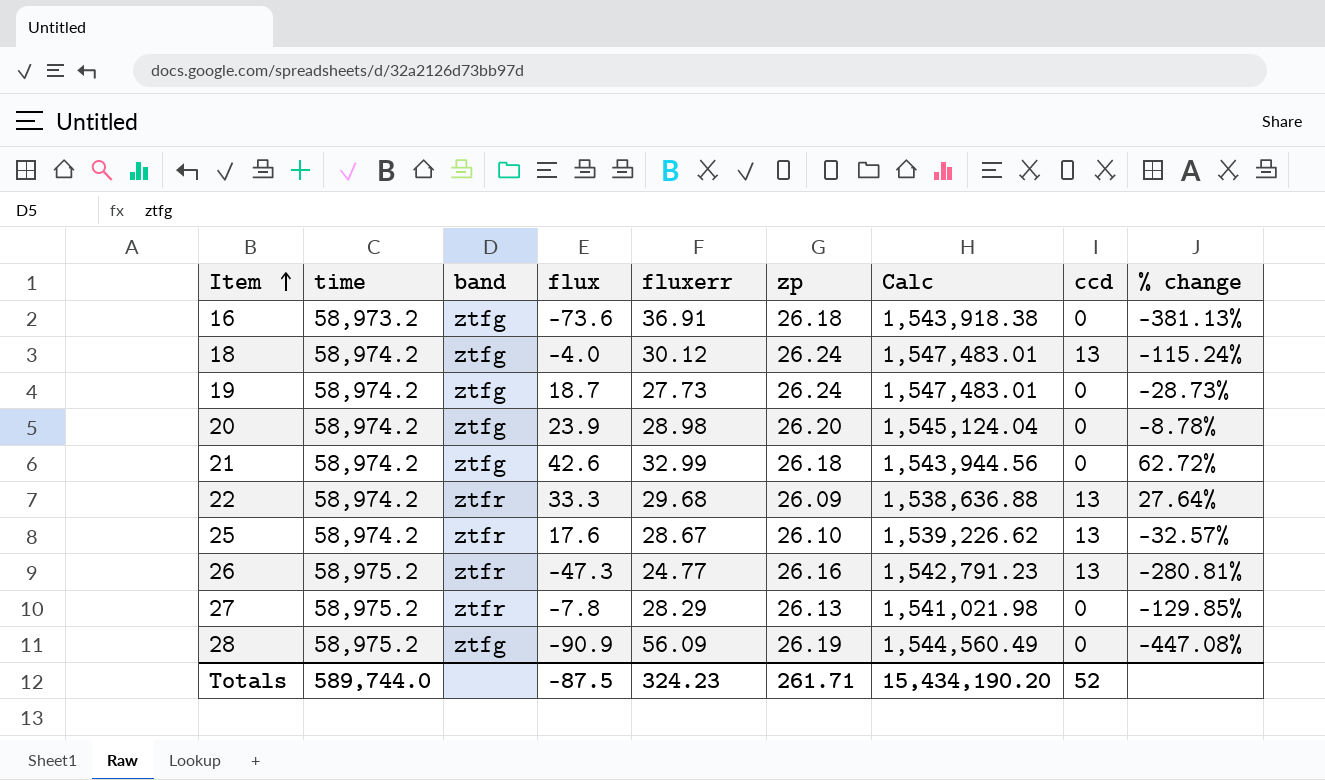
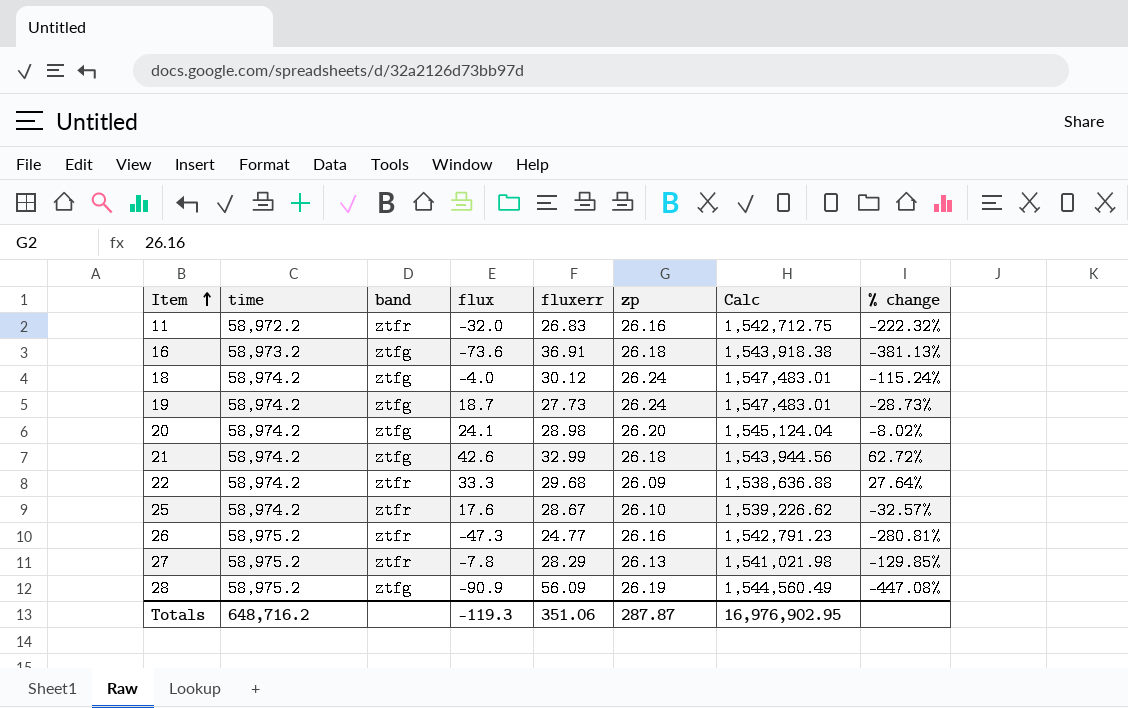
column ccd | position: 8 -> none
row 11: none -> 58,972.2 | ztfr | -32.0 | 26.83 | 26.16 | 1,542,712.75 | -222.32%
20 | flux: 23.9 -> 24.1
20 | % change: -8.78% -> -8.02%
Totals | time: 589,744.0 -> 648,716.2
Totals | flux: -87.5 -> -119.3
Totals | fluxerr: 324.23 -> 351.06
Totals | zp: 261.71 -> 287.87
Totals | Calc: 15,434,190.20 -> 16,976,902.95

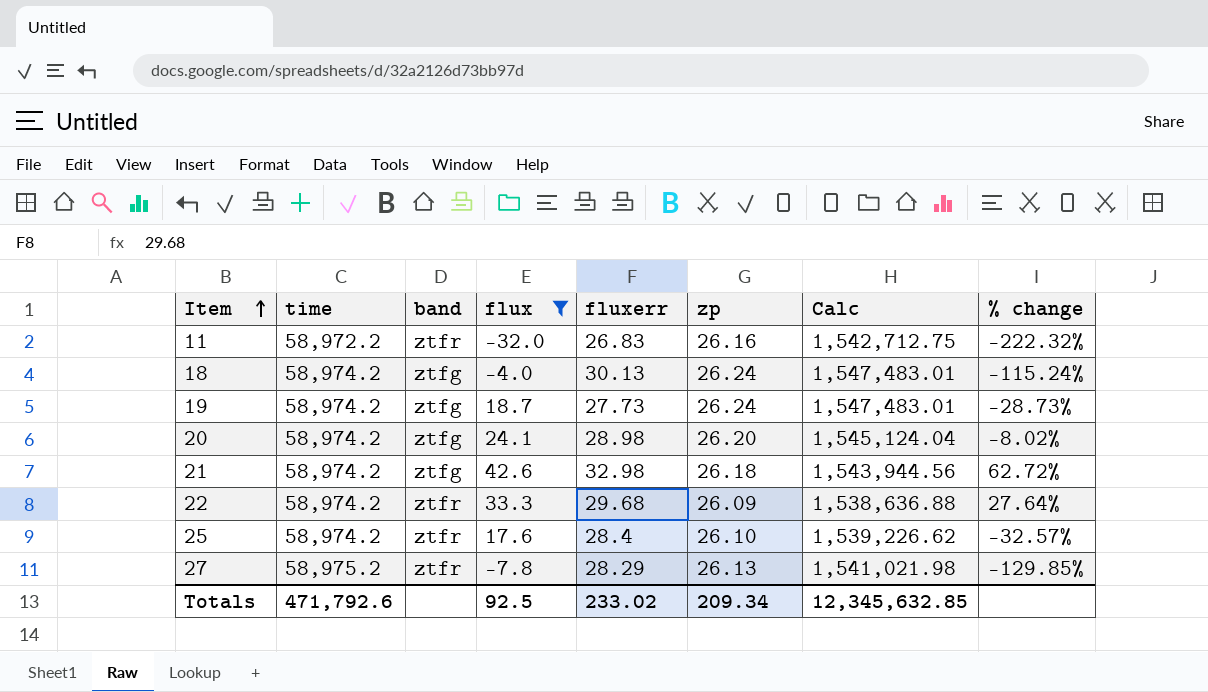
filter: none -> flux >= -32.0
18 | fluxerr: 30.12 -> 30.13
21 | fluxerr: 32.99 -> 32.98
25 | fluxerr: 28.67 -> 28.4
Totals | time: 648,716.2 -> 471,792.6
Totals | flux: -119.3 -> 92.5
Totals | fluxerr: 351.06 -> 233.02
Totals | zp: 287.87 -> 209.34
Totals | Calc: 16,976,902.95 -> 12,345,632.85

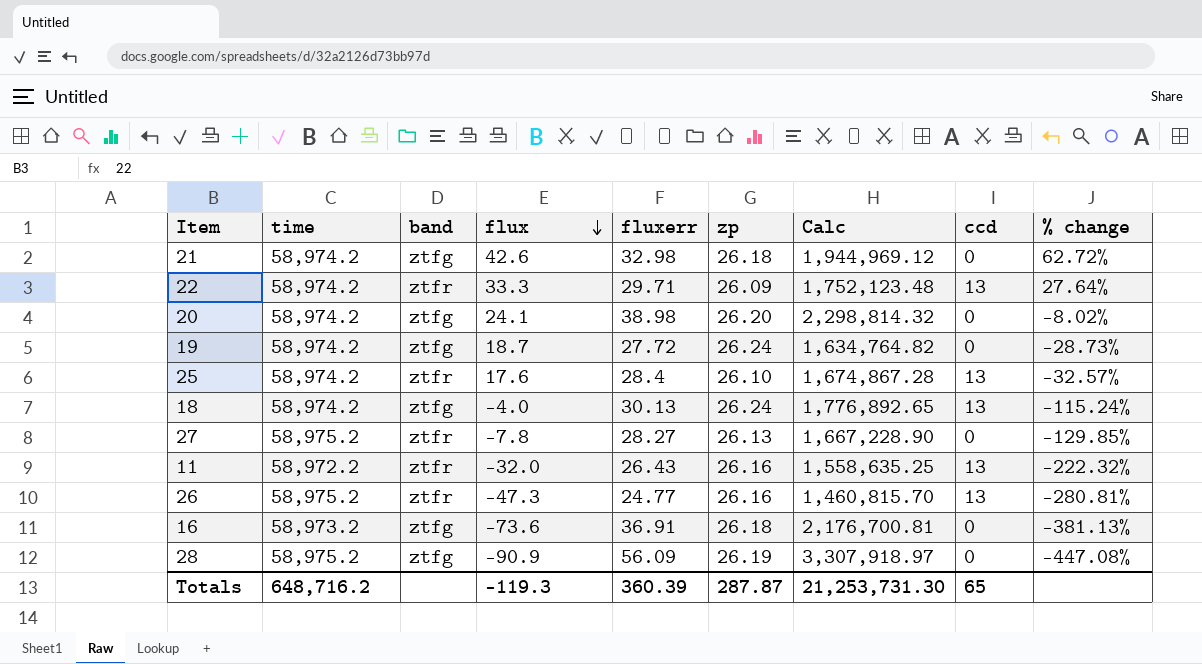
filter: flux >= -32.0 -> none
row order: Item ascending -> flux descending
column Calc | formula: [time] * [zp] -> [time] * [fluxerr]
column ccd | position: none -> 8
22 | fluxerr: 29.68 -> 29.71
20 | fluxerr: 28.98 -> 38.98
19 | fluxerr: 27.73 -> 27.72
27 | fluxerr: 28.29 -> 28.27
11 | fluxerr: 26.83 -> 26.43
Totals | time: 471,792.6 -> 648,716.2
Totals | flux: 92.5 -> -119.3
Totals | fluxerr: 233.02 -> 360.39
Totals | zp: 209.34 -> 287.87
Totals | Calc: 12,345,632.85 -> 21,253,731.30

